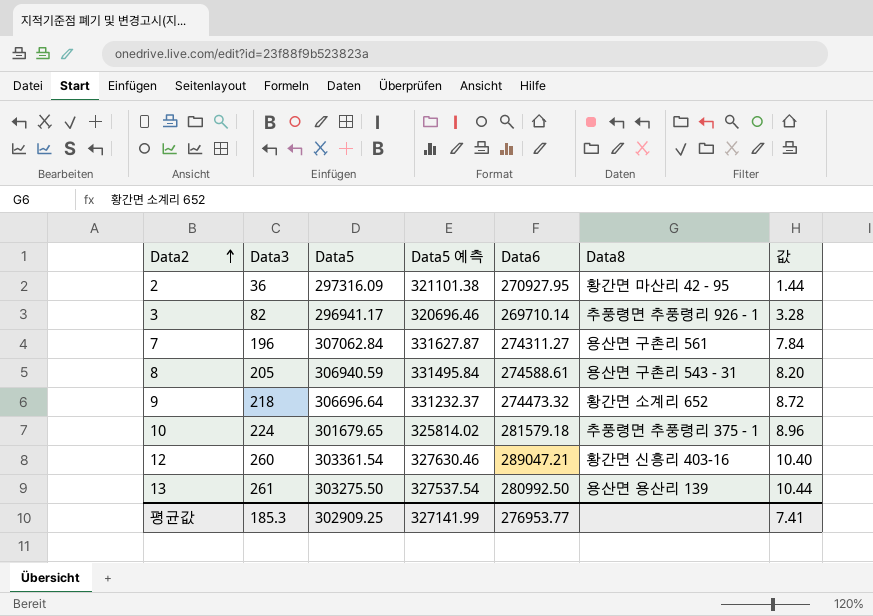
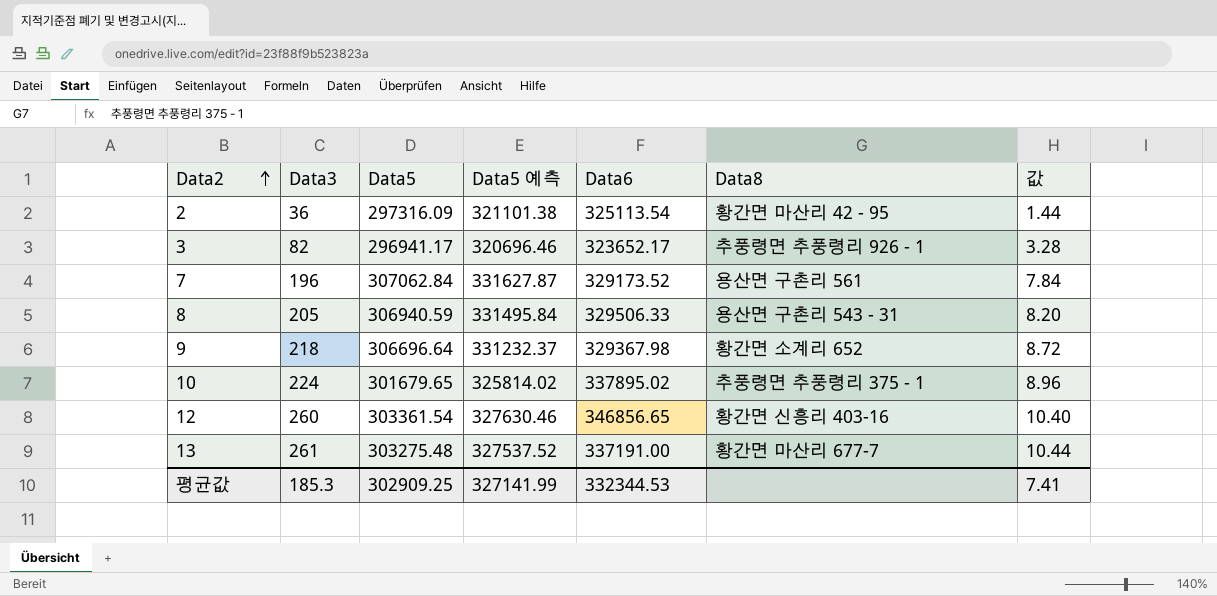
2 | Data6: 270927.95 -> 325113.54
3 | Data6: 269710.14 -> 323652.17
7 | Data6: 274311.27 -> 329173.52
8 | Data6: 274588.61 -> 329506.33
9 | Data6: 274473.32 -> 329367.98
10 | Data6: 281579.18 -> 337895.02
12 | Data6: 289047.21 -> 346856.65
13 | Data5: 303275.50 -> 303275.48
13 | Data5 예측: 327537.54 -> 327537.52
13 | Data6: 280992.50 -> 337191.00
13 | Data8: 용산면 용산리 139 -> 황간면 마산리 677-7
평균값 | Data6: 276953.77 -> 332344.53

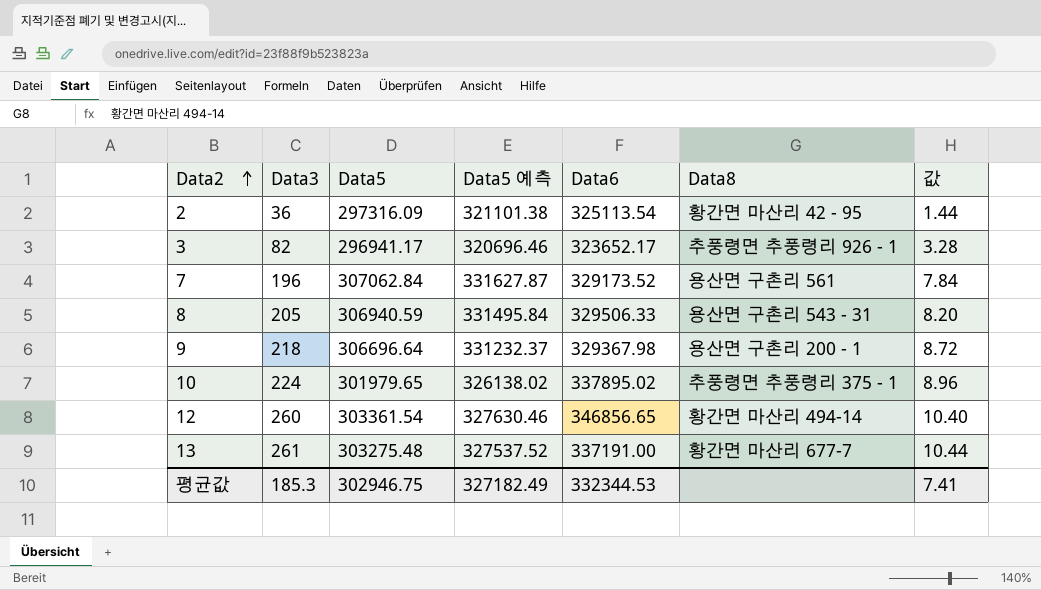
9 | Data8: 황간면 소계리 652 -> 용산면 구촌리 200 - 1
10 | Data5: 301679.65 -> 301979.65
10 | Data5 예측: 325814.02 -> 326138.02
12 | Data8: 황간면 신흥리 403-16 -> 황간면 마산리 494-14
평균값 | Data5: 302909.25 -> 302946.75
평균값 | Data5 예측: 327141.99 -> 327182.49

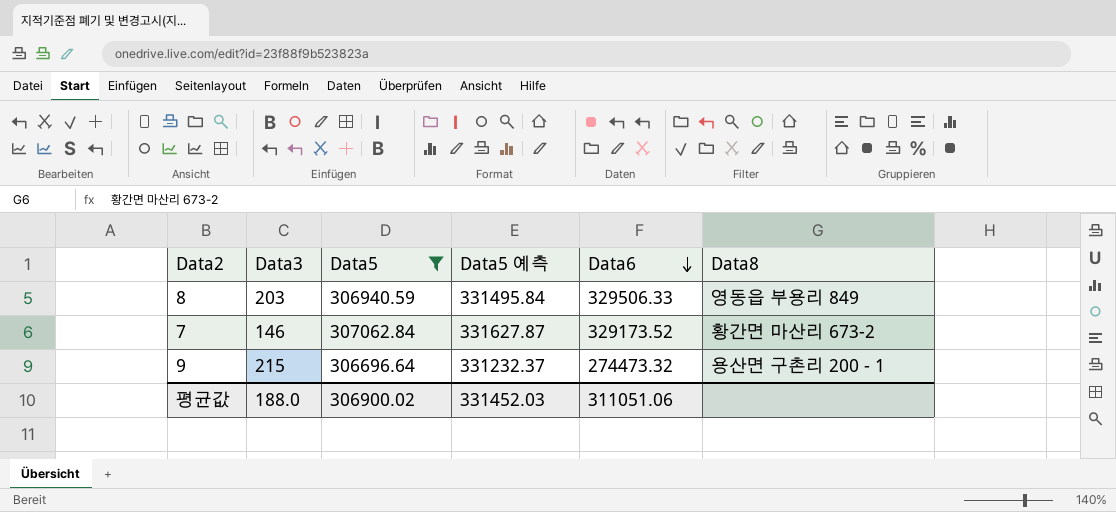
filter: none -> Data5 >= 306696.64
row order: Data2 ascending -> Data6 descending
column 값 | formula: [Data3] * 0.04 -> none
8 | Data3: 205 -> 203
8 | Data8: 용산면 구촌리 543 - 31 -> 영동읍 부용리 849
7 | Data3: 196 -> 146
7 | Data8: 용산면 구촌리 561 -> 황간면 마산리 673-2
9 | Data3: 218 -> 215
9 | Data6: 329367.98 -> 274473.32
평균값 | Data3: 185.3 -> 188.0
평균값 | Data5: 302946.75 -> 306900.02
평균값 | Data5 예측: 327182.49 -> 331452.03
평균값 | Data6: 332344.53 -> 311051.06

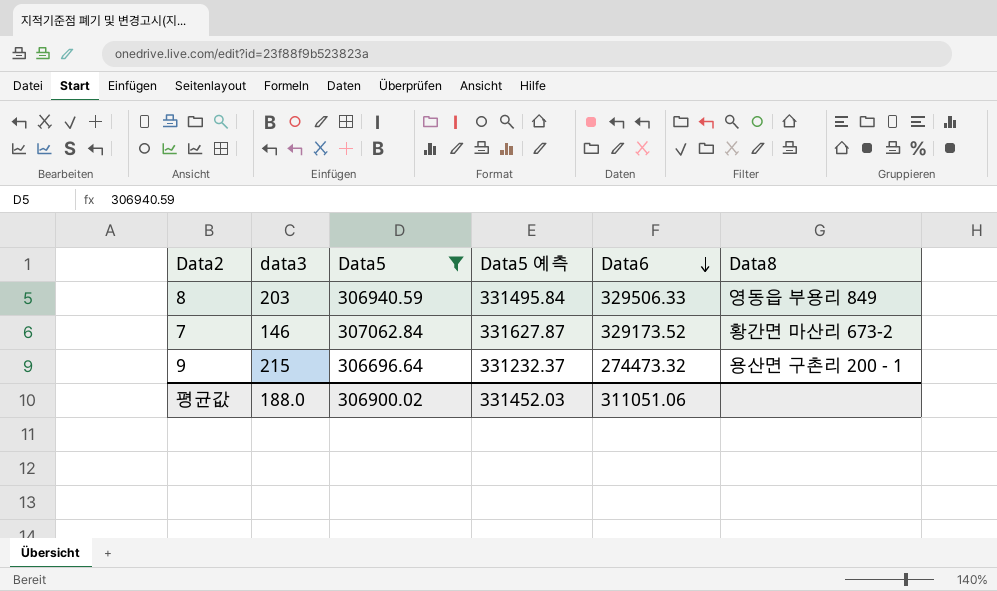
column name: Data3 -> data3

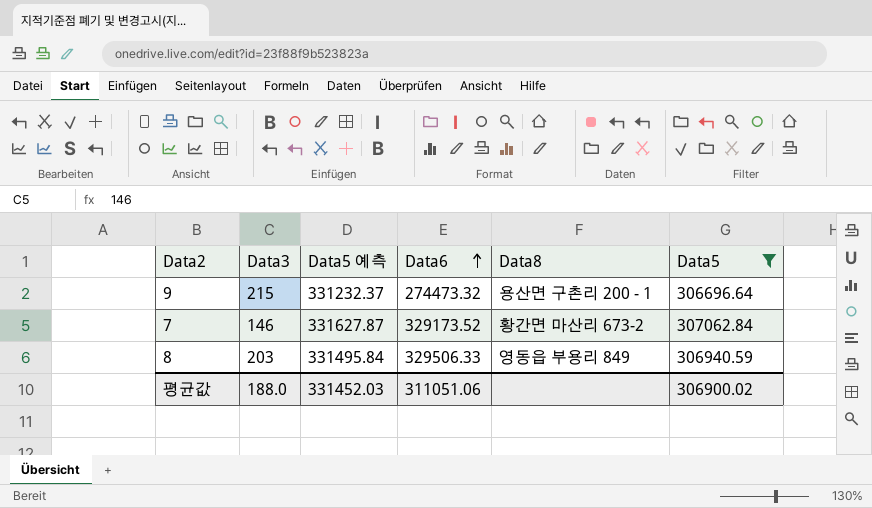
row order: Data6 descending -> Data6 ascending
column name: data3 -> Data3
column Data5 | position: 3 -> 6

